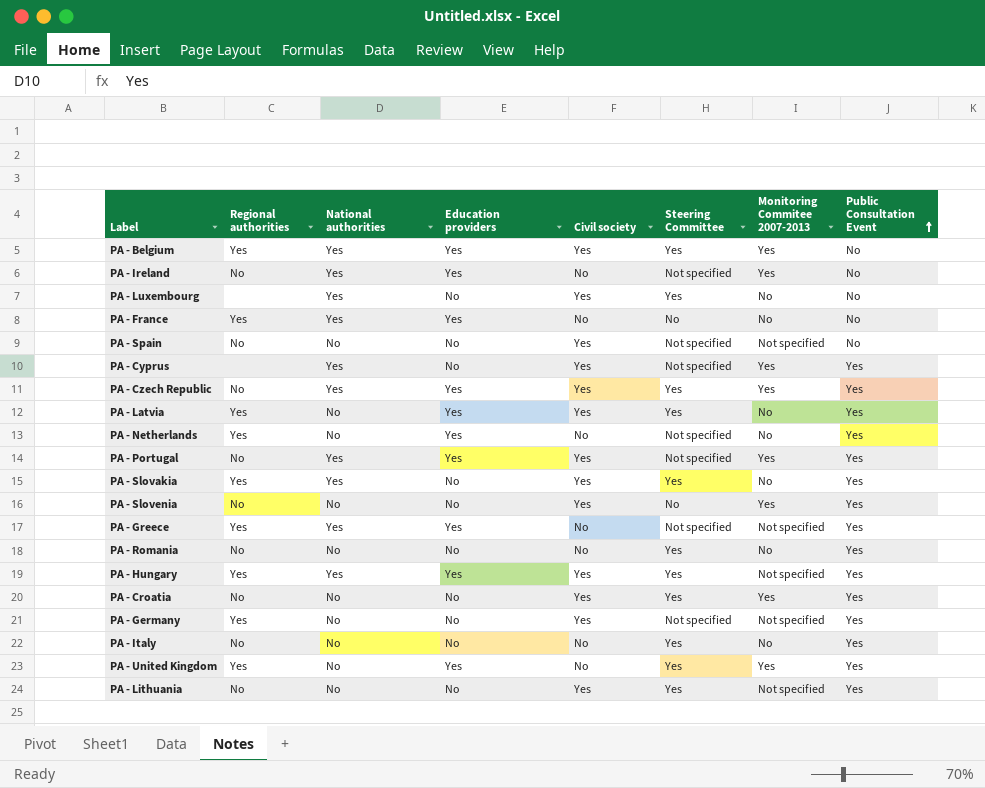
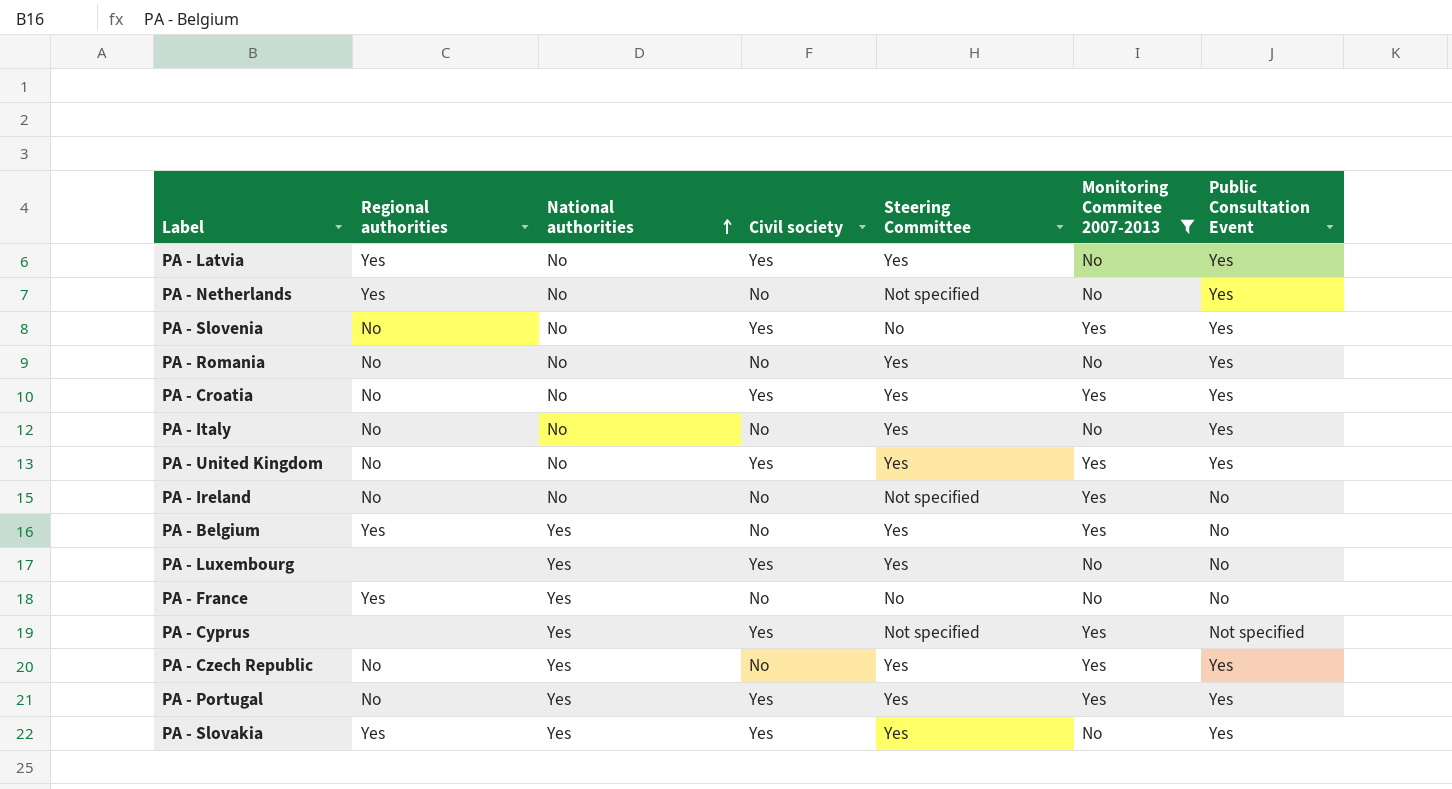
filter: none -> Monitoring Commitee 2007-2013 != Not specified
row order: Public Consultation Event ascending -> National authorities ascending
column Education providers | position: 4 -> none
PA - United Kingdom | Regional authorities: Yes -> No
PA - United Kingdom | Civil society: No -> Yes
PA - Ireland | National authorities: Yes -> No
PA - Belgium | Civil society: Yes -> No
PA - Cyprus | Public Consultation Event: Yes -> Not specified
PA - Czech Republic | Civil society: Yes -> No
PA - Portugal | Steering Committee: Not specified -> Yes

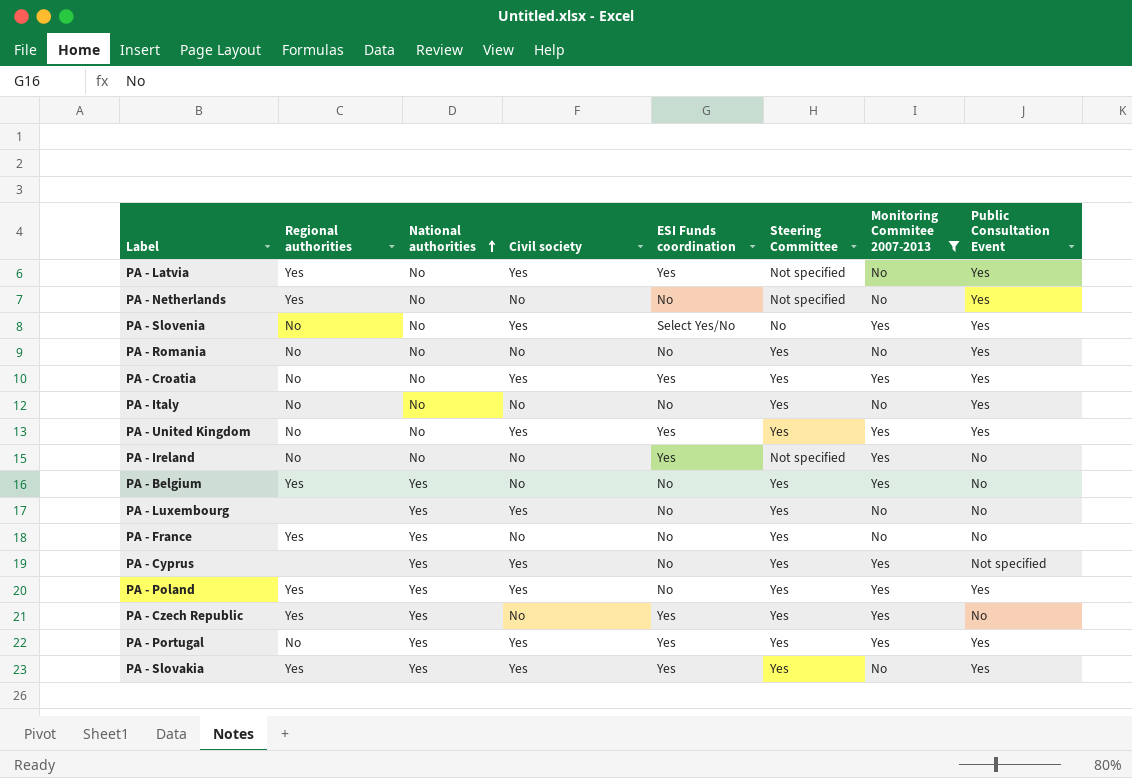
column ESI Funds coordination | position: none -> 5
PA - Latvia | Steering Committee: Yes -> Not specified
PA - France | Steering Committee: No -> Yes
PA - Cyprus | Steering Committee: Not specified -> Yes
row PA - Poland: none -> Yes | Yes | Yes | No | Yes | Yes | Yes
PA - Czech Republic | Regional authorities: No -> Yes
PA - Czech Republic | Public Consultation Event: Yes -> No

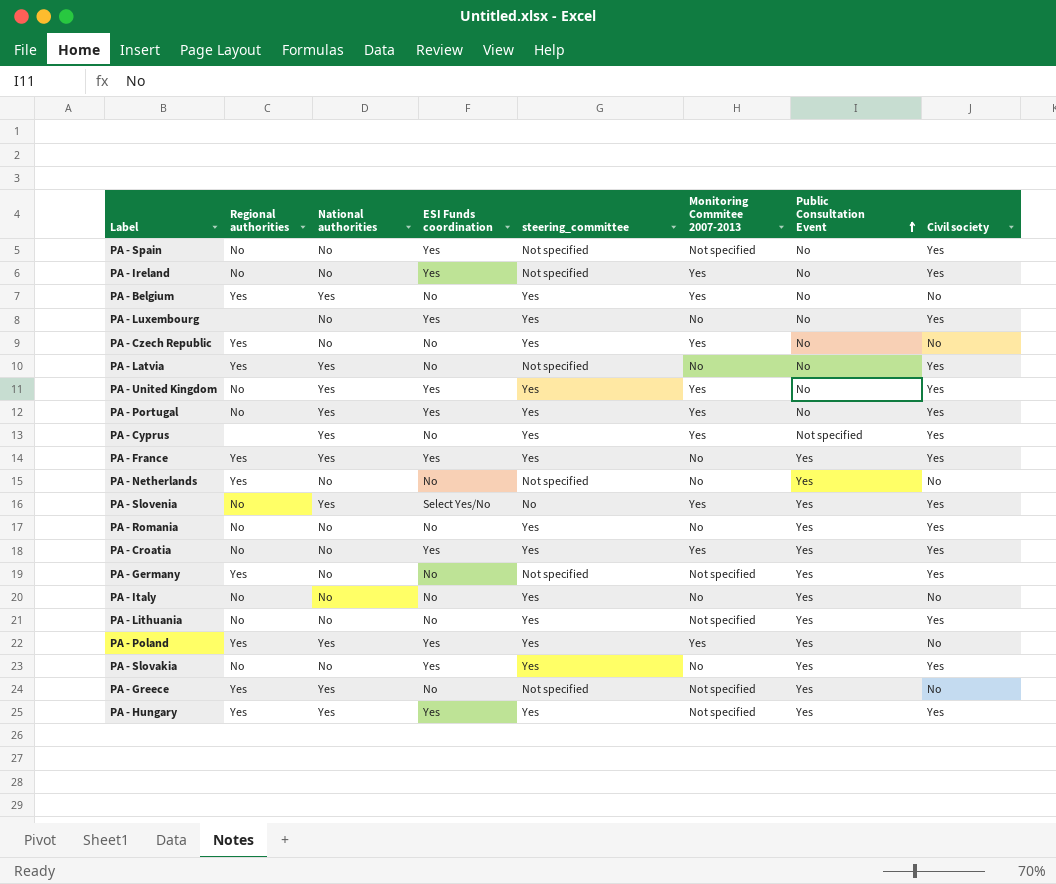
filter: Monitoring Commitee 2007-2013 != Not specified -> none
row order: National authorities ascending -> Public Consultation Event ascending
column name: Steering Committee -> steering_committee
column Civil society | position: 4 -> 8
PA - Ireland | Civil society: No -> Yes
PA - Luxembourg | National authorities: Yes -> No
PA - Luxembourg | ESI Funds coordination: No -> Yes
PA - Czech Republic | National authorities: Yes -> No
PA - Czech Republic | ESI Funds coordination: Yes -> No
PA - Latvia | National authorities: No -> Yes
PA - Latvia | ESI Funds coordination: Yes -> No
PA - Latvia | Public Consultation Event: Yes -> No
PA - United Kingdom | National authorities: No -> Yes
PA - United Kingdom | Public Consultation Event: Yes -> No
PA - Portugal | Public Consultation Event: Yes -> No
PA - France | ESI Funds coordination: No -> Yes
PA - France | Public Consultation Event: No -> Yes
PA - France | Civil society: No -> Yes
PA - Slovenia | National authorities: No -> Yes
PA - Romania | Civil society: No -> Yes
PA - Poland | ESI Funds coordination: No -> Yes
PA - Poland | Civil society: Yes -> No
PA - Slovakia | Regional authorities: Yes -> No
PA - Slovakia | National authorities: Yes -> No

